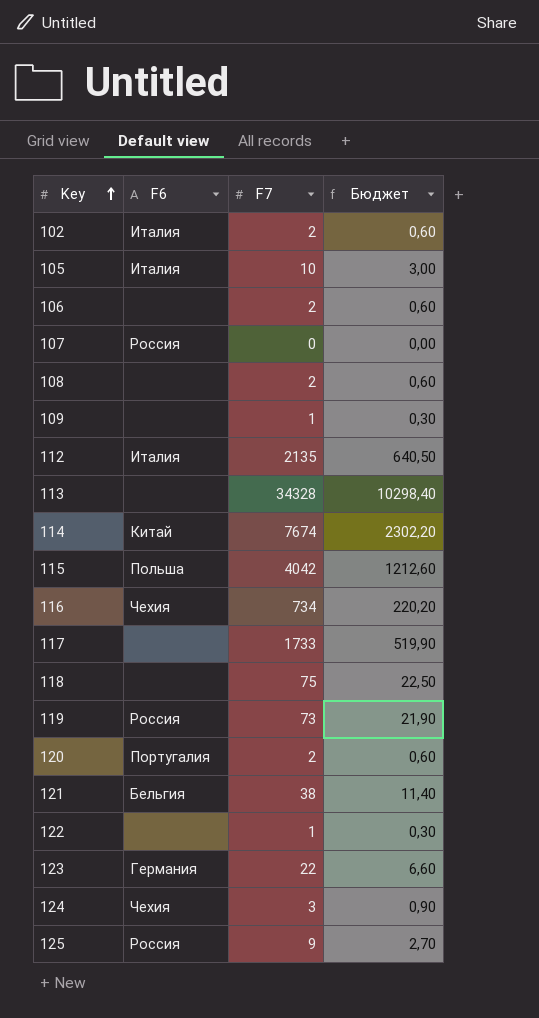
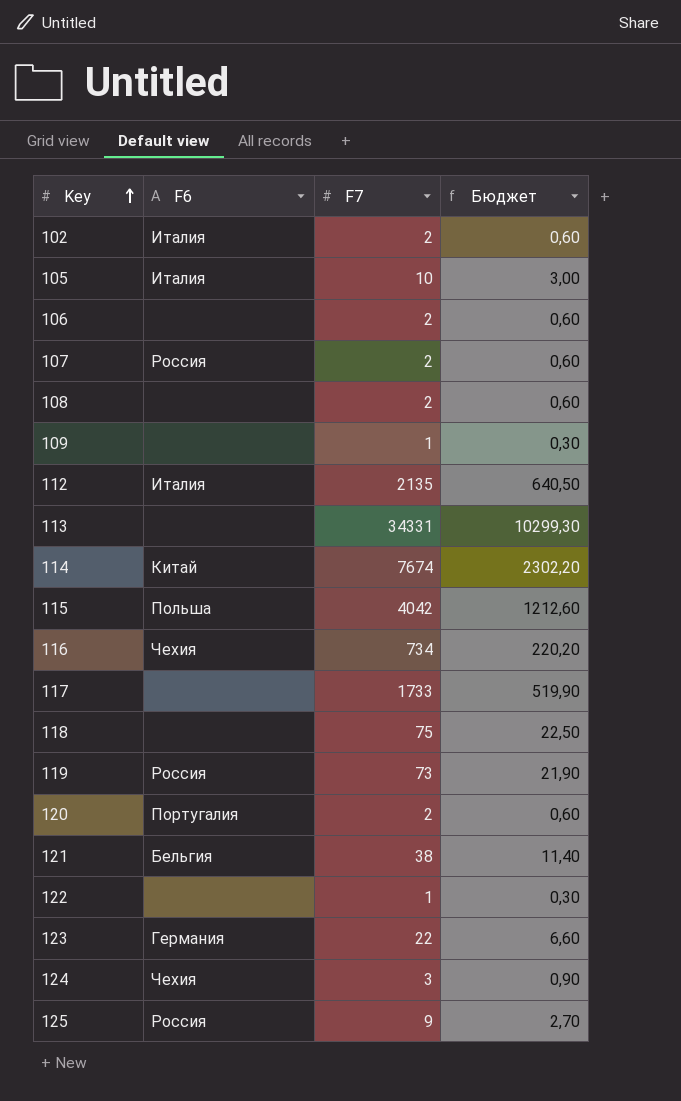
107 | F7: 0 -> 2
107 | Бюджет: 0,00 -> 0,60
113 | F7: 34328 -> 34331
113 | Бюджет: 10298,40 -> 10299,30

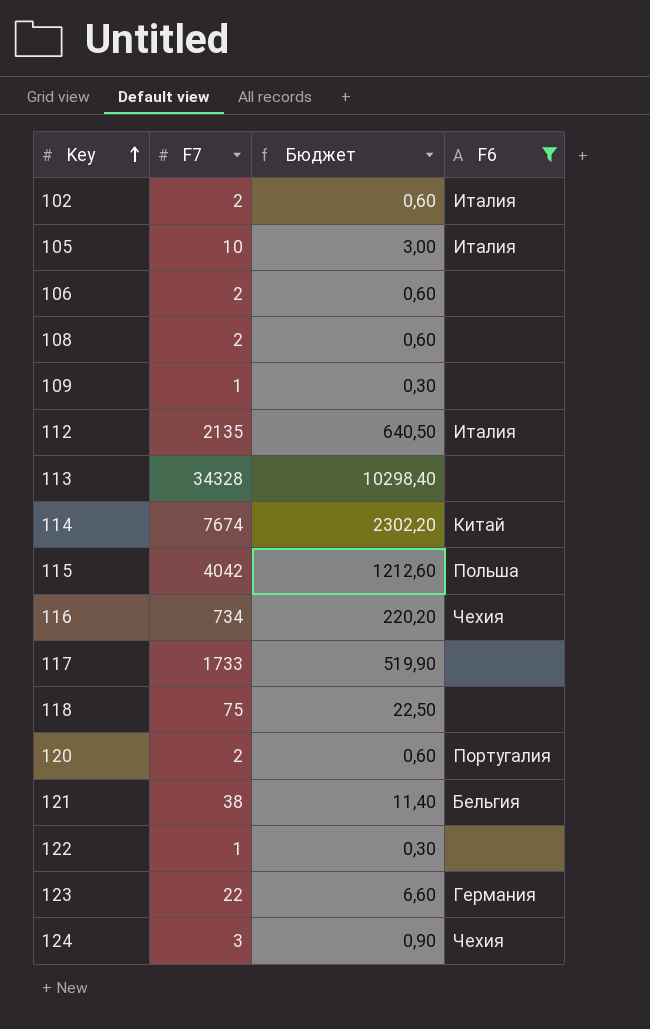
filter: none -> F6 != Россия
column F6 | position: 2 -> 4
113 | F7: 34331 -> 34328
113 | Бюджет: 10299,30 -> 10298,40

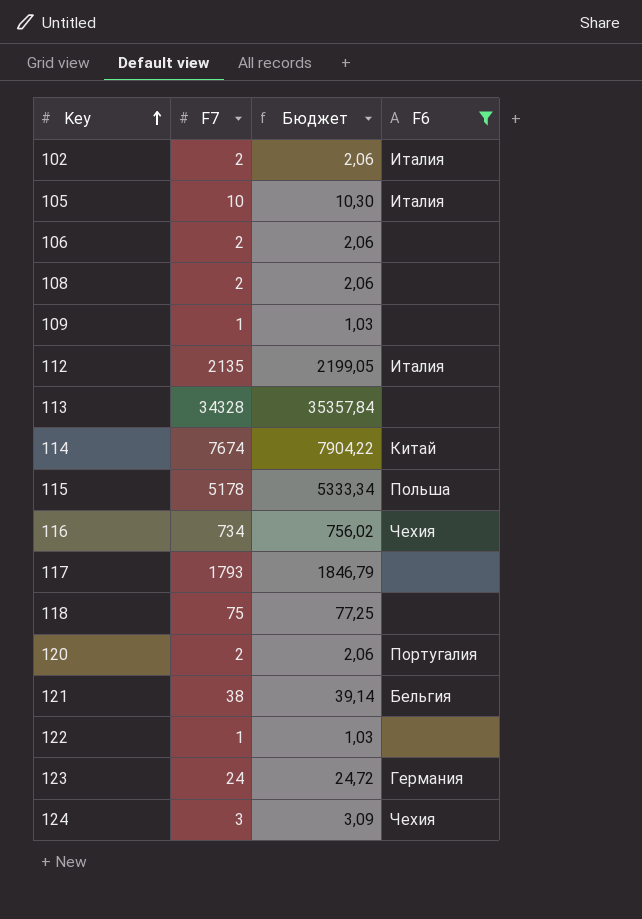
column Бюджет | formula: [F7] * 0,3 -> [F7] * 1,03
115 | F7: 4042 -> 5178
117 | F7: 1733 -> 1793
123 | F7: 22 -> 24

